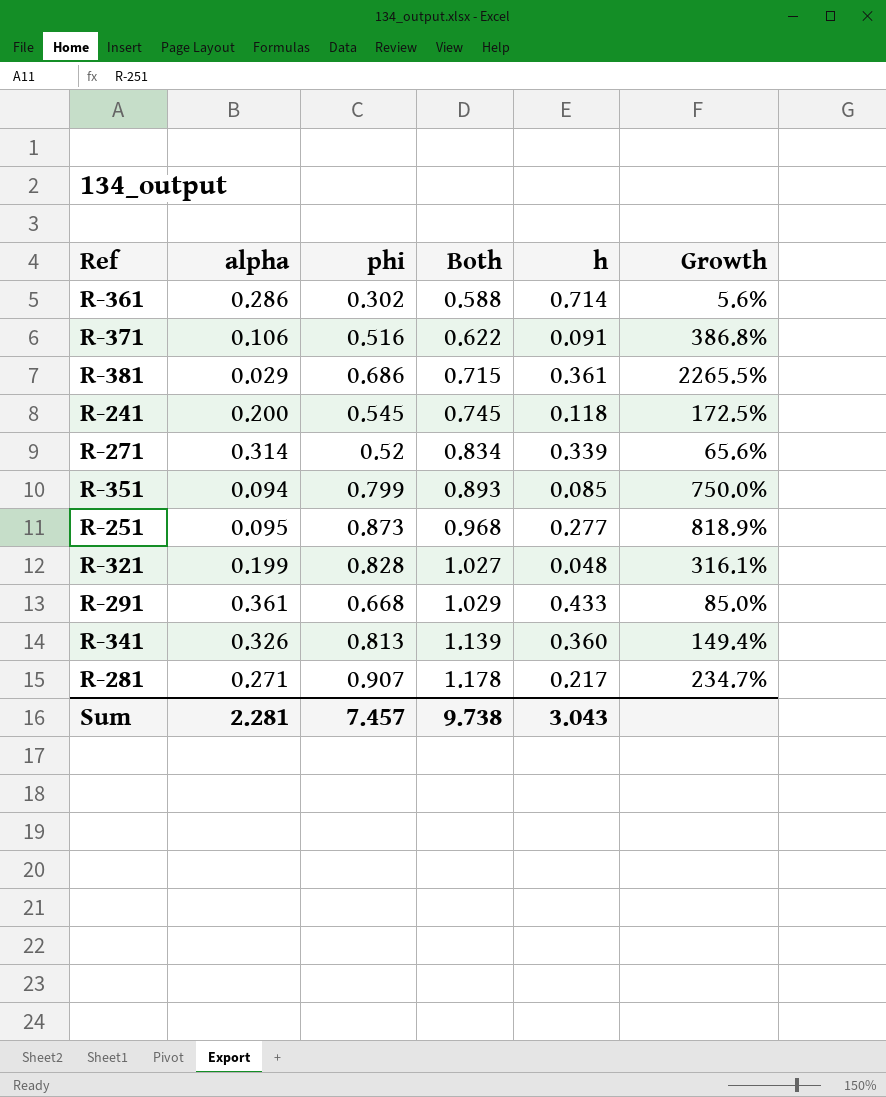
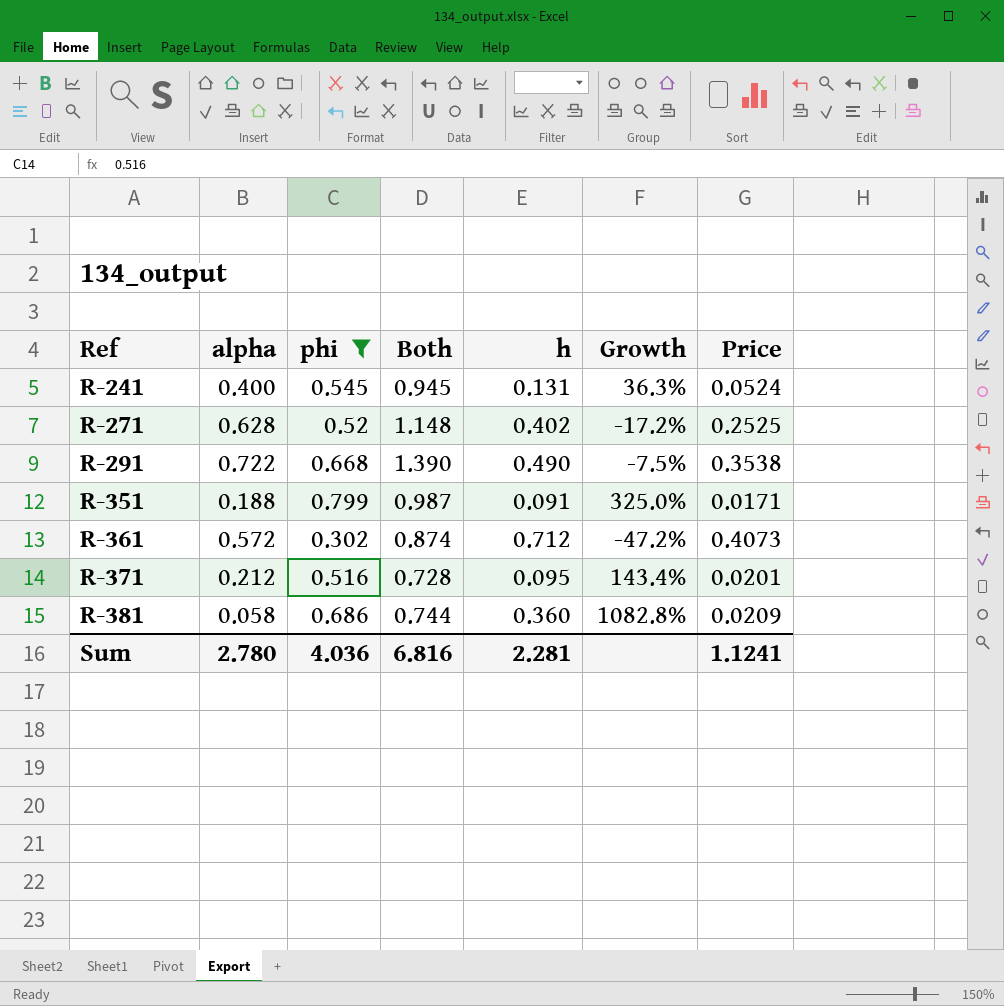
filter: none -> phi <= 0.799
row order: Both ascending -> Ref ascending
column Price | formula: none -> [alpha] * [h]
R-241 | alpha: 0.200 -> 0.400
R-241 | Both: 0.745 -> 0.945
R-241 | h: 0.118 -> 0.131
R-241 | Growth: 172.5% -> 36.3%
R-271 | alpha: 0.314 -> 0.628
R-271 | Both: 0.834 -> 1.148
R-271 | h: 0.339 -> 0.402
R-271 | Growth: 65.6% -> -17.2%
R-291 | alpha: 0.361 -> 0.722
R-291 | Both: 1.029 -> 1.390
R-291 | h: 0.433 -> 0.490
R-291 | Growth: 85.0% -> -7.5%
R-351 | alpha: 0.094 -> 0.188
R-351 | Both: 0.893 -> 0.987
R-351 | h: 0.085 -> 0.091
R-351 | Growth: 750.0% -> 325.0%
R-361 | alpha: 0.286 -> 0.572
R-361 | Both: 0.588 -> 0.874
R-361 | h: 0.714 -> 0.712
R-361 | Growth: 5.6% -> -47.2%
R-371 | alpha: 0.106 -> 0.212
R-371 | Both: 0.622 -> 0.728
R-371 | h: 0.091 -> 0.095
R-371 | Growth: 386.8% -> 143.4%
R-381 | alpha: 0.029 -> 0.058
R-381 | Both: 0.715 -> 0.744
R-381 | h: 0.361 -> 0.360
R-381 | Growth: 2265.5% -> 1082.8%
Sum | alpha: 2.281 -> 2.780
Sum | phi: 7.457 -> 4.036
Sum | Both: 9.738 -> 6.816
Sum | h: 3.043 -> 2.281

